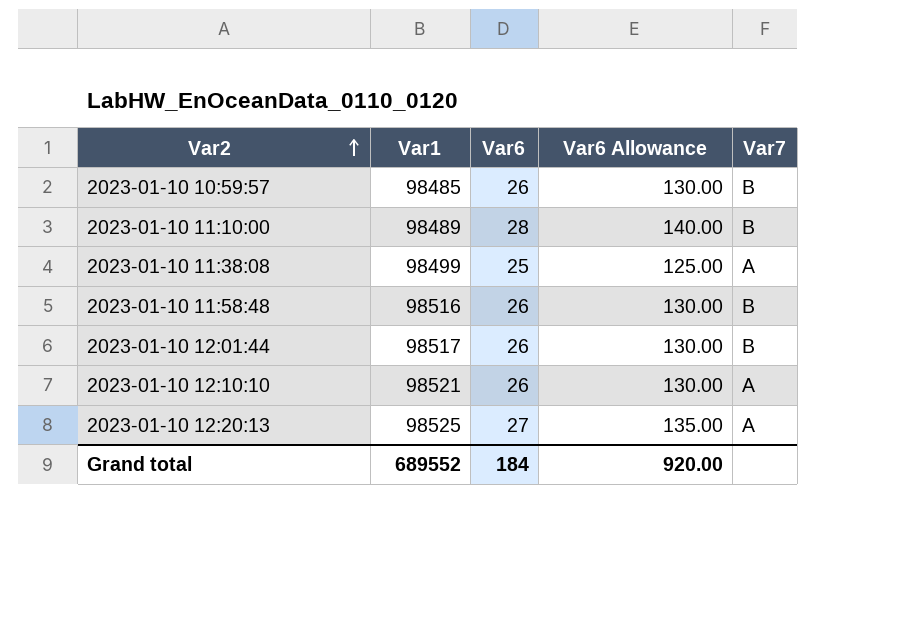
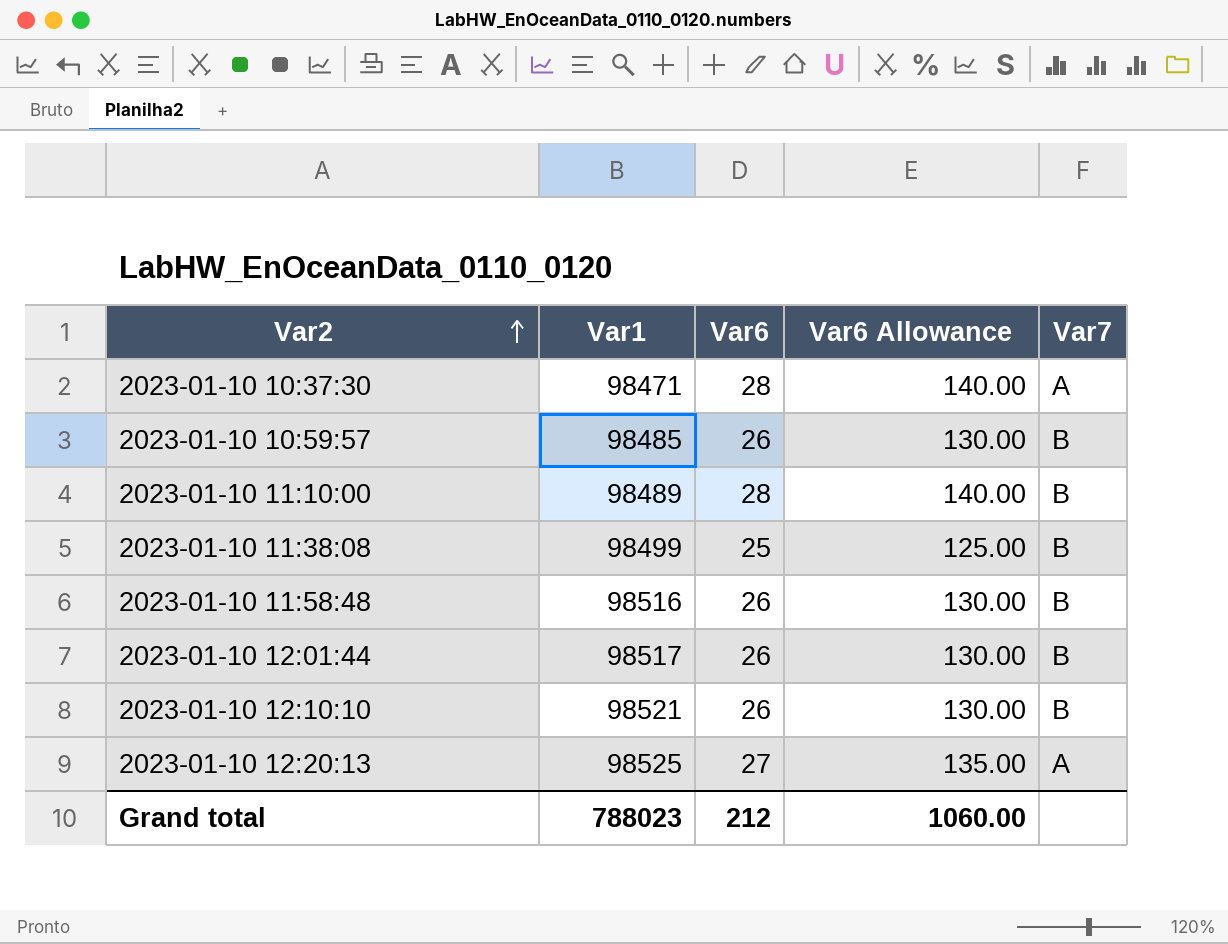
row 2023-01-10 10:37:30: none -> 98471 | 28 | 140.00 | A
2023-01-10 11:38:08 | Var7: A -> B
2023-01-10 12:10:10 | Var7: A -> B
Grand total | Var1: 689552 -> 788023
Grand total | Var6: 184 -> 212
Grand total | Var6 Allowance: 920.00 -> 1060.00

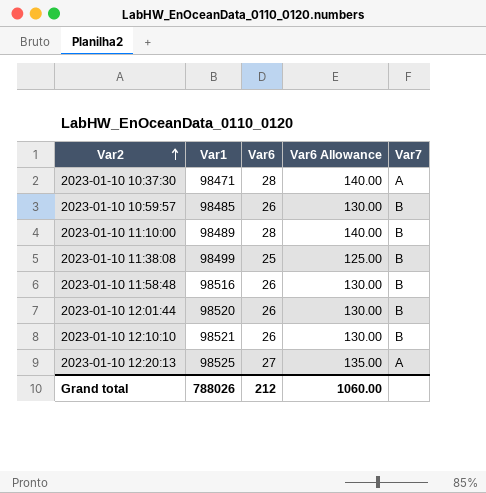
2023-01-10 12:01:44 | Var1: 98517 -> 98520
Grand total | Var1: 788023 -> 788026

